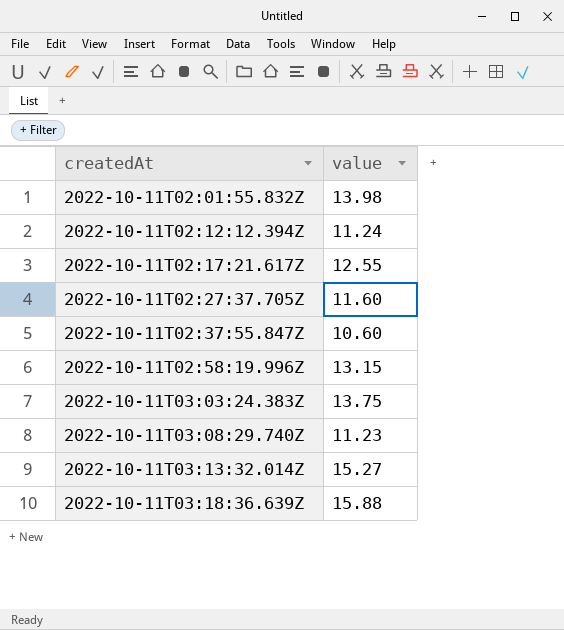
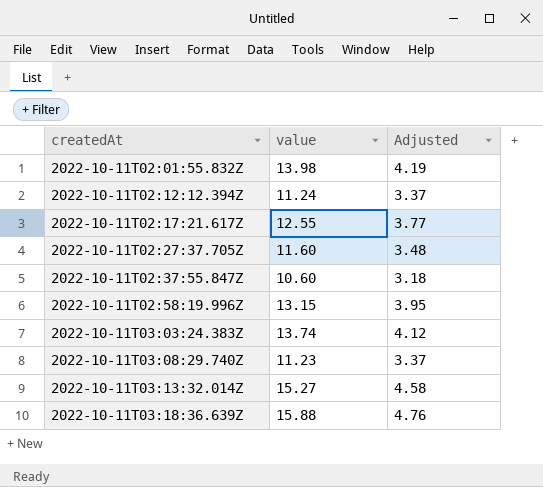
column Adjusted | formula: none -> [value] * 0.3
2022-10-11T03:03:24.383Z | value: 13.75 -> 13.74

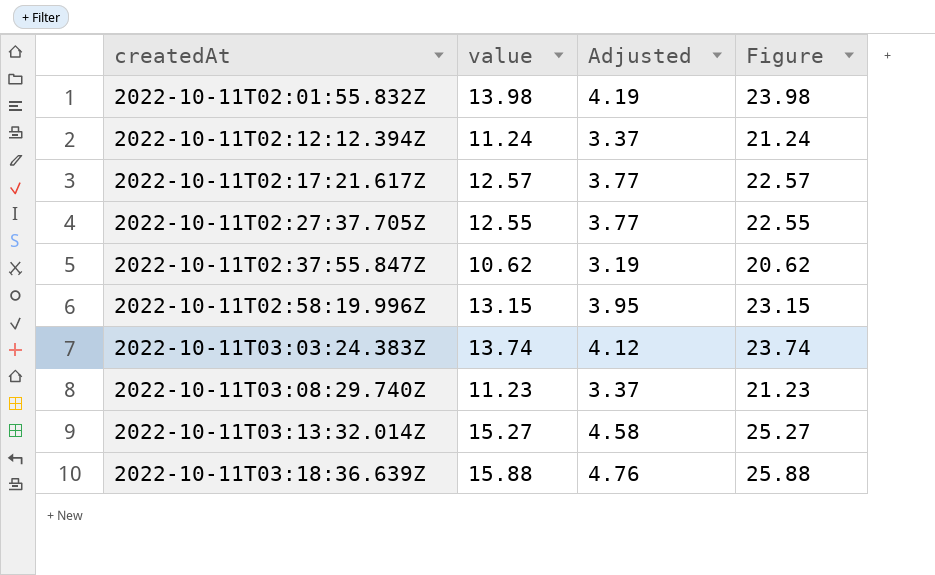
column Figure | formula: none -> [value] + 10
2022-10-11T02:17:21.617Z | value: 12.55 -> 12.57
2022-10-11T02:27:37.705Z | value: 11.60 -> 12.55
2022-10-11T02:27:37.705Z | Adjusted: 3.48 -> 3.77
2022-10-11T02:37:55.847Z | value: 10.60 -> 10.62
2022-10-11T02:37:55.847Z | Adjusted: 3.18 -> 3.19

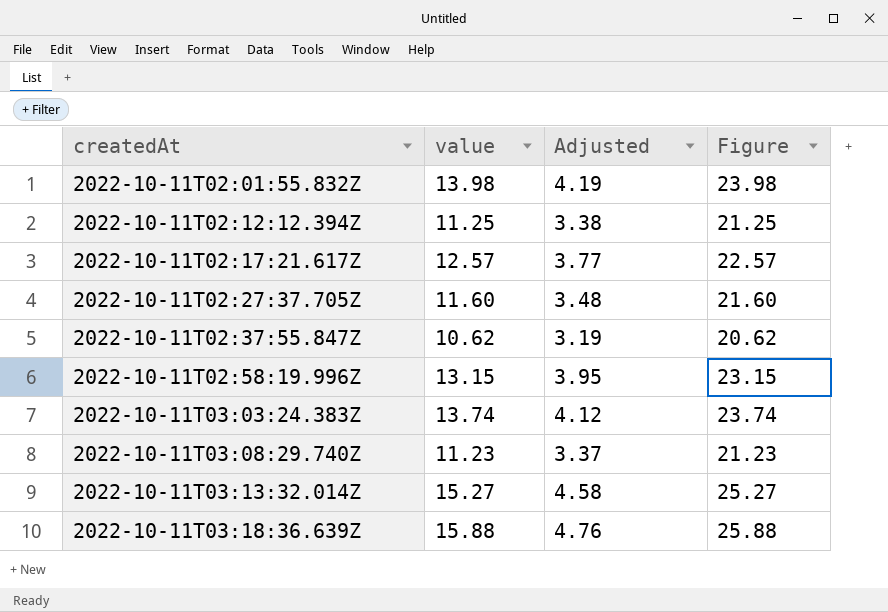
2022-10-11T02:12:12.394Z | value: 11.24 -> 11.25
2022-10-11T02:12:12.394Z | Adjusted: 3.37 -> 3.38
2022-10-11T02:12:12.394Z | Figure: 21.24 -> 21.25
2022-10-11T02:27:37.705Z | value: 12.55 -> 11.60
2022-10-11T02:27:37.705Z | Adjusted: 3.77 -> 3.48
2022-10-11T02:27:37.705Z | Figure: 22.55 -> 21.60

